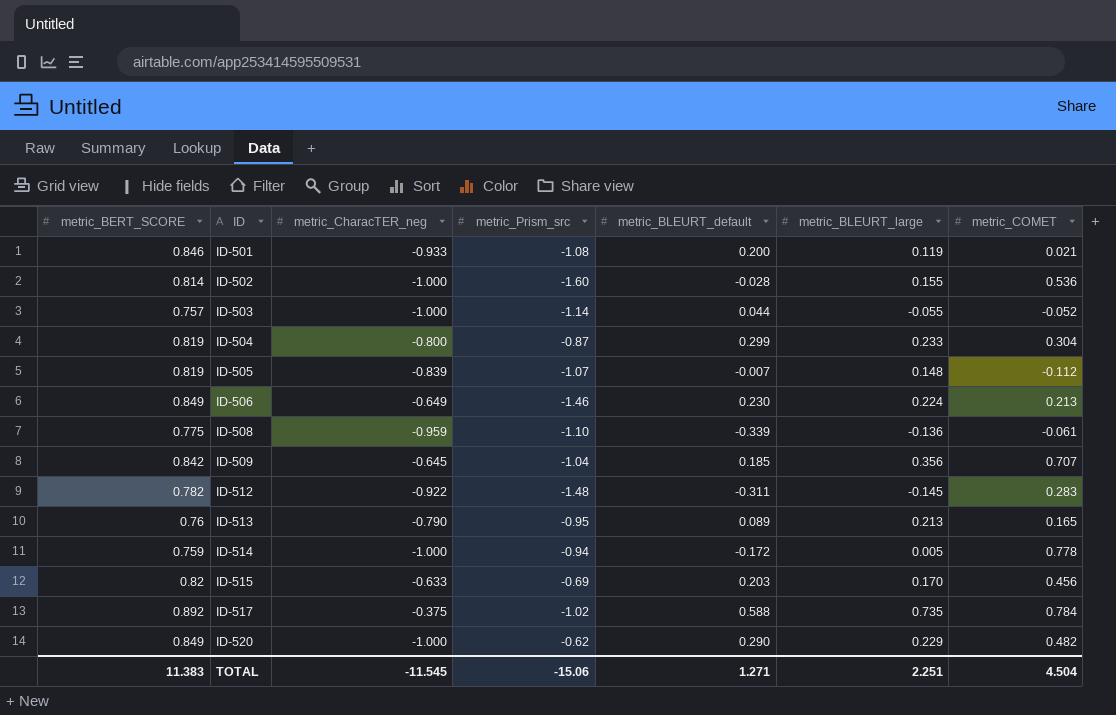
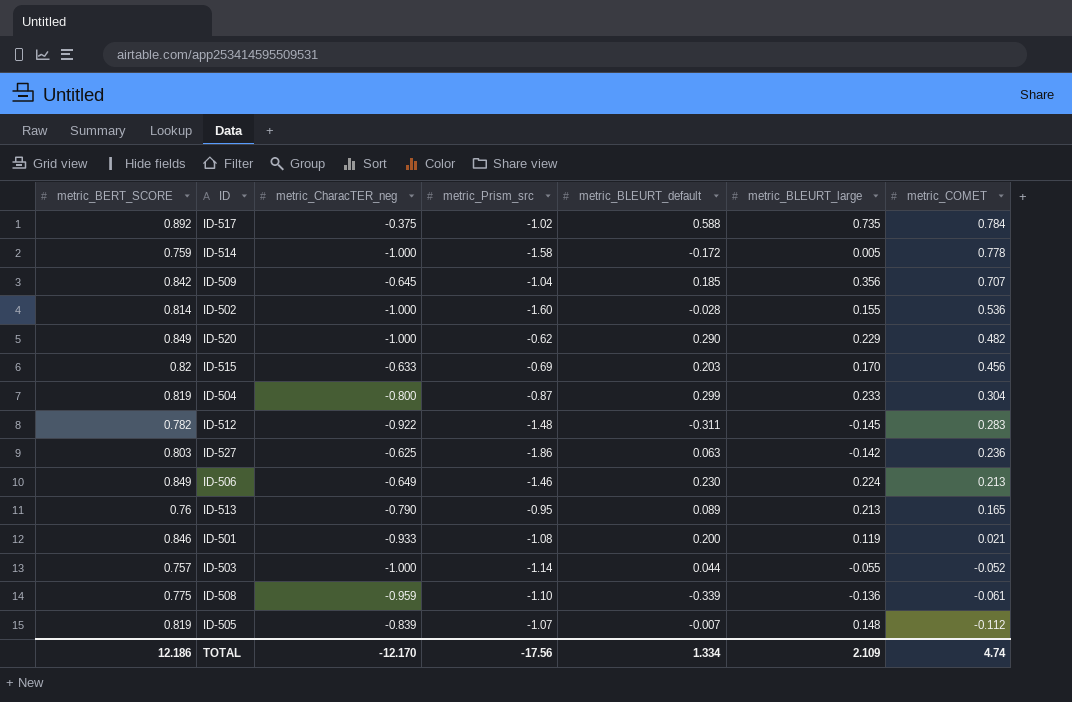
row order: ID ascending -> metric_COMET descending
ID-514 | metric_Prism_src: -0.94 -> -1.58
row ID-527: none -> 0.803 | -0.625 | -1.86 | 0.063 | -0.142 | 0.236
TOTAL | metric_BERT_SCORE: 11.383 -> 12.186
TOTAL | metric_CharacTER_neg: -11.545 -> -12.170
TOTAL | metric_Prism_src: -15.06 -> -17.56
TOTAL | metric_BLEURT_default: 1.271 -> 1.334
TOTAL | metric_BLEURT_large: 2.251 -> 2.109
TOTAL | metric_COMET: 4.504 -> 4.74

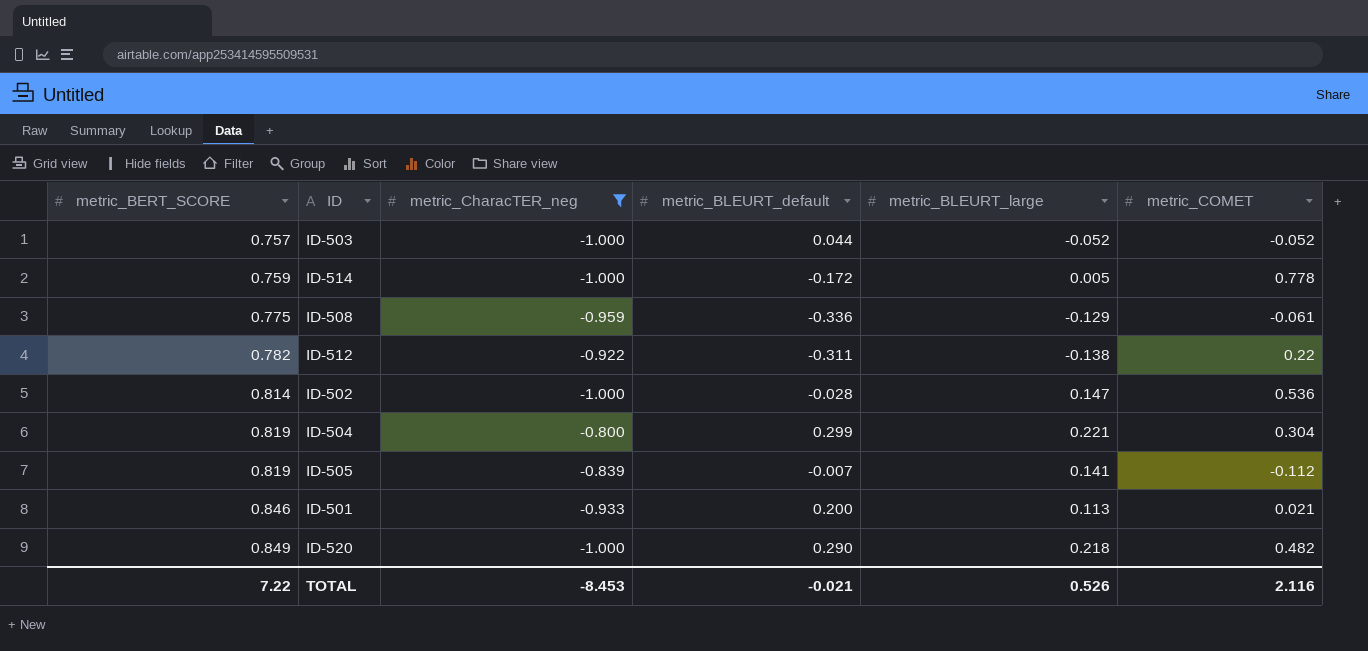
filter: none -> metric_CharacTER_neg <= -0.800
row order: metric_COMET descending -> metric_BERT_SCORE ascending
column metric_Prism_src | position: 4 -> none
ID-503 | metric_BLEURT_large: -0.055 -> -0.052
ID-508 | metric_BLEURT_default: -0.339 -> -0.336
ID-508 | metric_BLEURT_large: -0.136 -> -0.129
ID-512 | metric_BLEURT_large: -0.145 -> -0.138
ID-512 | metric_COMET: 0.283 -> 0.22
ID-502 | metric_BLEURT_large: 0.155 -> 0.147
ID-504 | metric_BLEURT_large: 0.233 -> 0.221
ID-505 | metric_BLEURT_large: 0.148 -> 0.141
ID-501 | metric_BLEURT_large: 0.119 -> 0.113
ID-520 | metric_BLEURT_large: 0.229 -> 0.218
TOTAL | metric_BERT_SCORE: 12.186 -> 7.22
TOTAL | metric_CharacTER_neg: -12.170 -> -8.453
TOTAL | metric_BLEURT_default: 1.334 -> -0.021
TOTAL | metric_BLEURT_large: 2.109 -> 0.526
TOTAL | metric_COMET: 4.74 -> 2.116

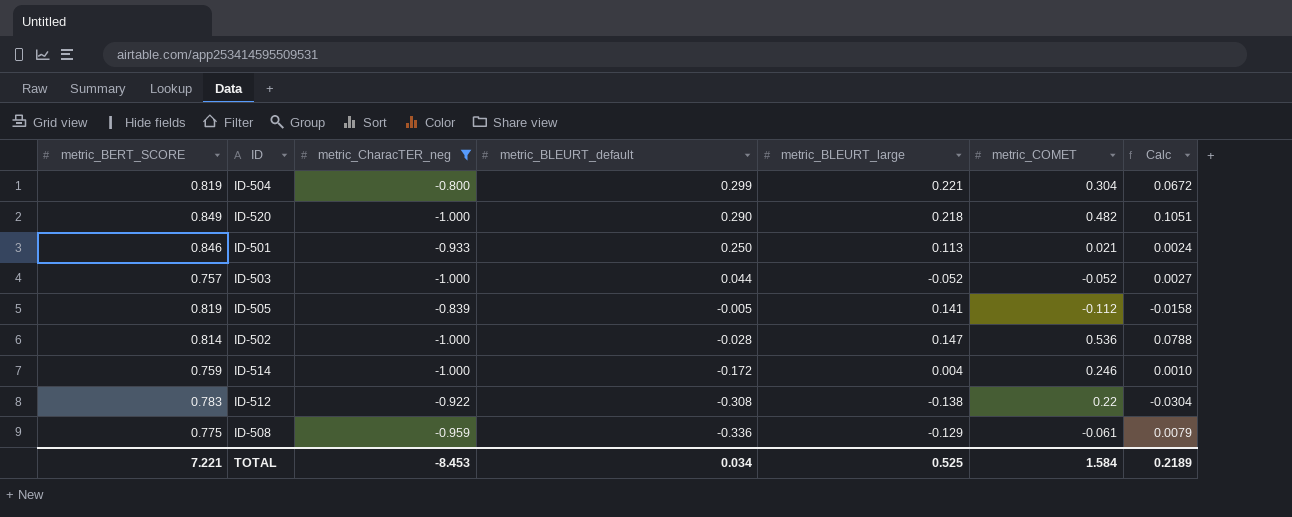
row order: metric_BERT_SCORE ascending -> metric_BLEURT_default descending
column Calc | formula: none -> [metric_BLEURT_large] * [metric_COMET]
ID-501 | metric_BLEURT_default: 0.200 -> 0.250
ID-505 | metric_BLEURT_default: -0.007 -> -0.005
ID-514 | metric_BLEURT_large: 0.005 -> 0.004
ID-514 | metric_COMET: 0.778 -> 0.246
ID-512 | metric_BERT_SCORE: 0.782 -> 0.783
ID-512 | metric_BLEURT_default: -0.311 -> -0.308
TOTAL | metric_BERT_SCORE: 7.22 -> 7.221
TOTAL | metric_BLEURT_default: -0.021 -> 0.034
TOTAL | metric_BLEURT_large: 0.526 -> 0.525
TOTAL | metric_COMET: 2.116 -> 1.584

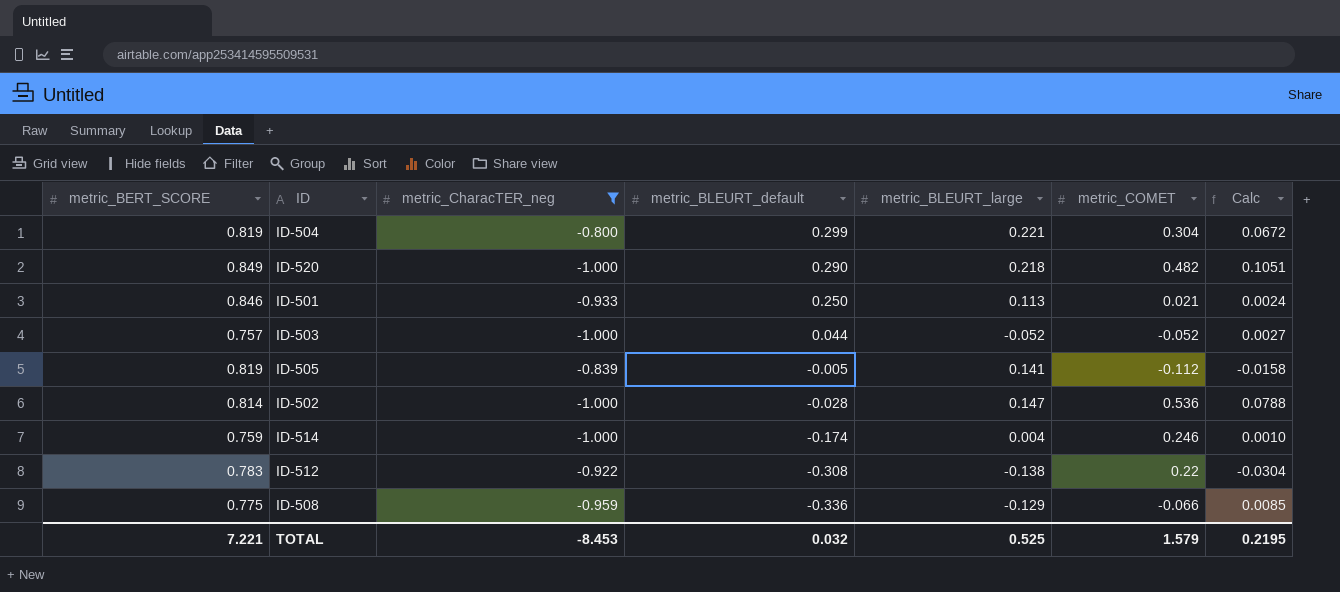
ID-514 | metric_BLEURT_default: -0.172 -> -0.174
ID-508 | metric_COMET: -0.061 -> -0.066
ID-508 | Calc: 0.0079 -> 0.0085
TOTAL | metric_BLEURT_default: 0.034 -> 0.032
TOTAL | metric_COMET: 1.584 -> 1.579
TOTAL | Calc: 0.2189 -> 0.2195

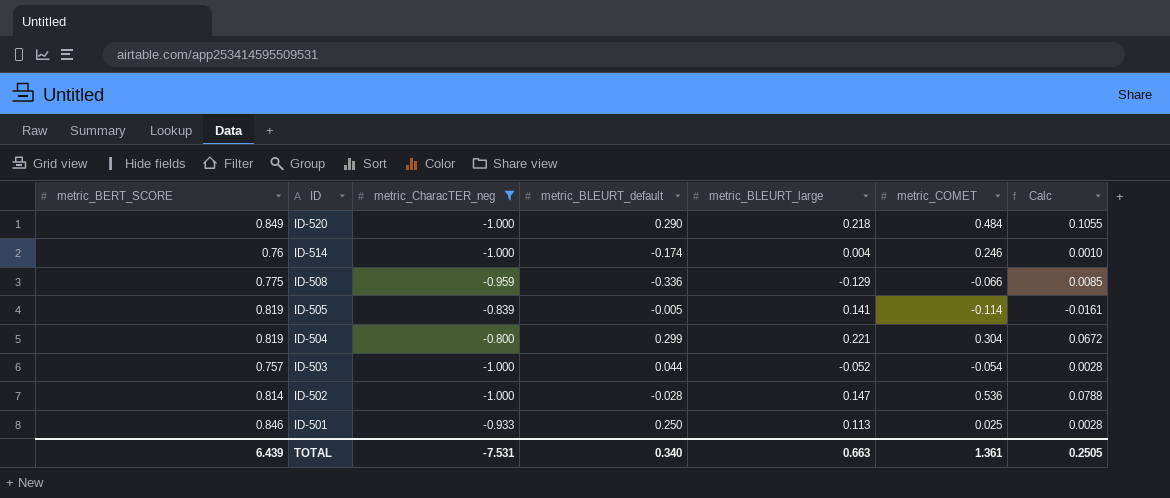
row order: metric_BLEURT_default descending -> ID descending
row ID-512: 0.783 | -0.922 | -0.308 | -0.138 | 0.22 | -0.0304 -> none
ID-520 | metric_COMET: 0.482 -> 0.484
ID-520 | Calc: 0.1051 -> 0.1055
ID-514 | metric_BERT_SCORE: 0.759 -> 0.76
ID-505 | metric_COMET: -0.112 -> -0.114
ID-505 | Calc: -0.0158 -> -0.0161
ID-503 | metric_COMET: -0.052 -> -0.054
ID-503 | Calc: 0.0027 -> 0.0028
ID-501 | metric_COMET: 0.021 -> 0.025
ID-501 | Calc: 0.0024 -> 0.0028
TOTAL | metric_BERT_SCORE: 7.221 -> 6.439
TOTAL | metric_CharacTER_neg: -8.453 -> -7.531
TOTAL | metric_BLEURT_default: 0.032 -> 0.340
TOTAL | metric_BLEURT_large: 0.525 -> 0.663
TOTAL | metric_COMET: 1.579 -> 1.361
TOTAL | Calc: 0.2195 -> 0.2505

